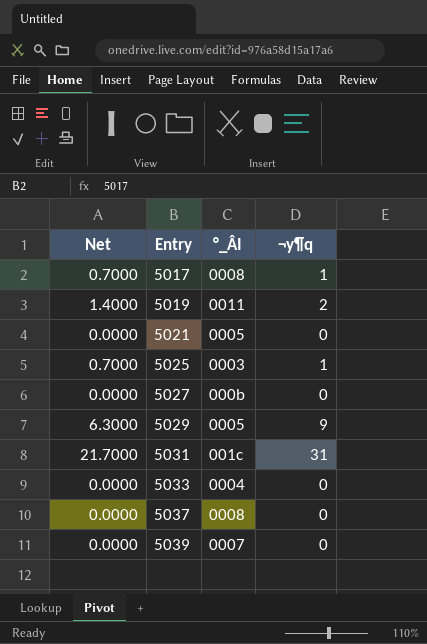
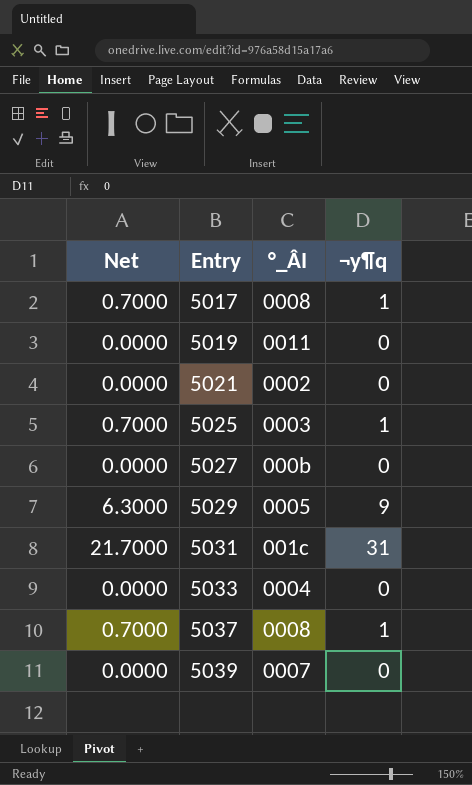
5019 | Net: 1.4000 -> 0.0000
5019 | ¬y¶q: 2 -> 0
5021 | °_ÂI: 0005 -> 0002
5037 | Net: 0.0000 -> 0.7000
5037 | ¬y¶q: 0 -> 1

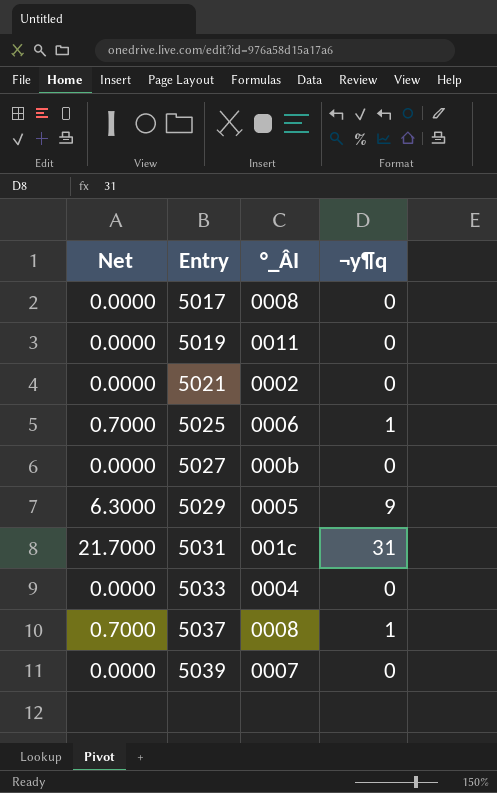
5017 | Net: 0.7000 -> 0.0000
5017 | ¬y¶q: 1 -> 0
5025 | °_ÂI: 0003 -> 0006

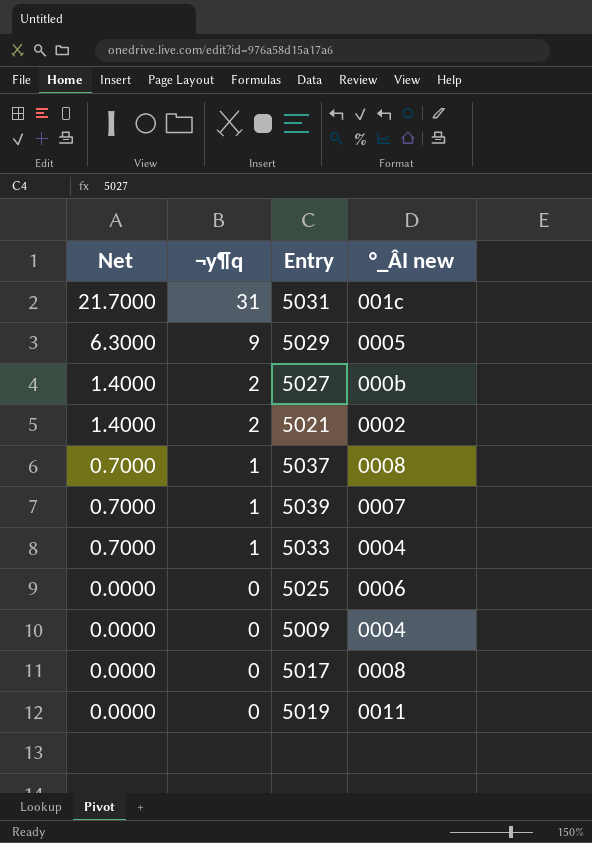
row order: Entry ascending -> Net descending
column ¬y¶q | position: 4 -> 2
column name: °_ÂI -> °_ÂI new
5027 | Net: 0.0000 -> 1.4000
5027 | ¬y¶q: 0 -> 2
5021 | Net: 0.0000 -> 1.4000
5021 | ¬y¶q: 0 -> 2
5039 | Net: 0.0000 -> 0.7000
5039 | ¬y¶q: 0 -> 1
5033 | Net: 0.0000 -> 0.7000
5033 | ¬y¶q: 0 -> 1
5025 | Net: 0.7000 -> 0.0000
5025 | ¬y¶q: 1 -> 0
row 5009: none -> 0.0000 | 0 | 0004

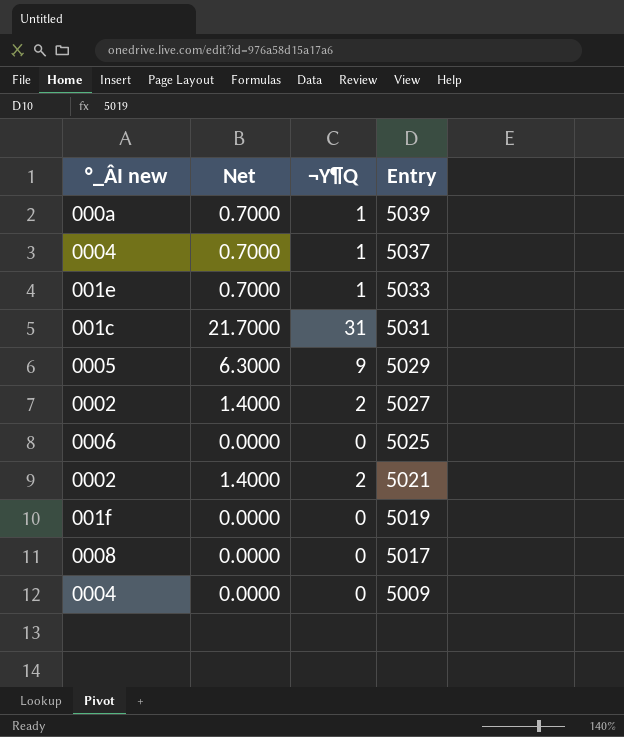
row order: Net descending -> Entry descending
column °_ÂI new | position: 4 -> 1
column name: ¬y¶q -> ¬Y¶Q
5039 | °_ÂI new: 0007 -> 000a
5037 | °_ÂI new: 0008 -> 0004
5033 | °_ÂI new: 0004 -> 001e
5027 | °_ÂI new: 000b -> 0002
5019 | °_ÂI new: 0011 -> 001f

